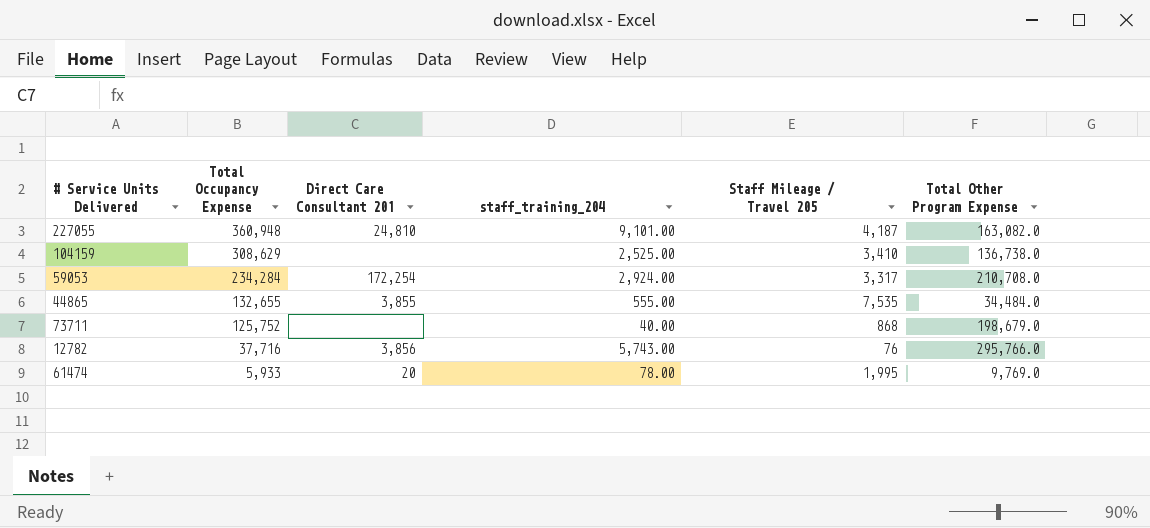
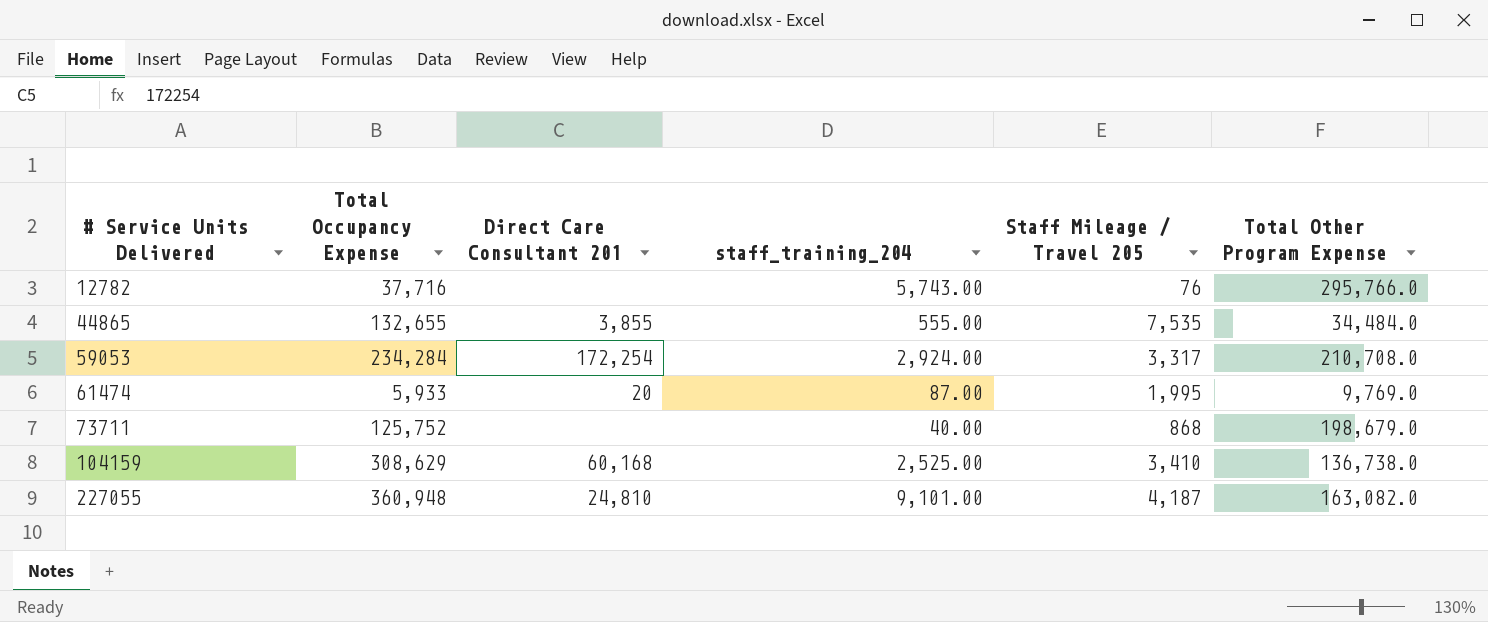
row order: Total Occupancy Expense descending -> # Service Units Delivered ascending
12782 | Direct Care Consultant 201: 3,856 -> none
61474 | staff_training_204: 78.00 -> 87.00
104159 | Direct Care Consultant 201: none -> 60,168

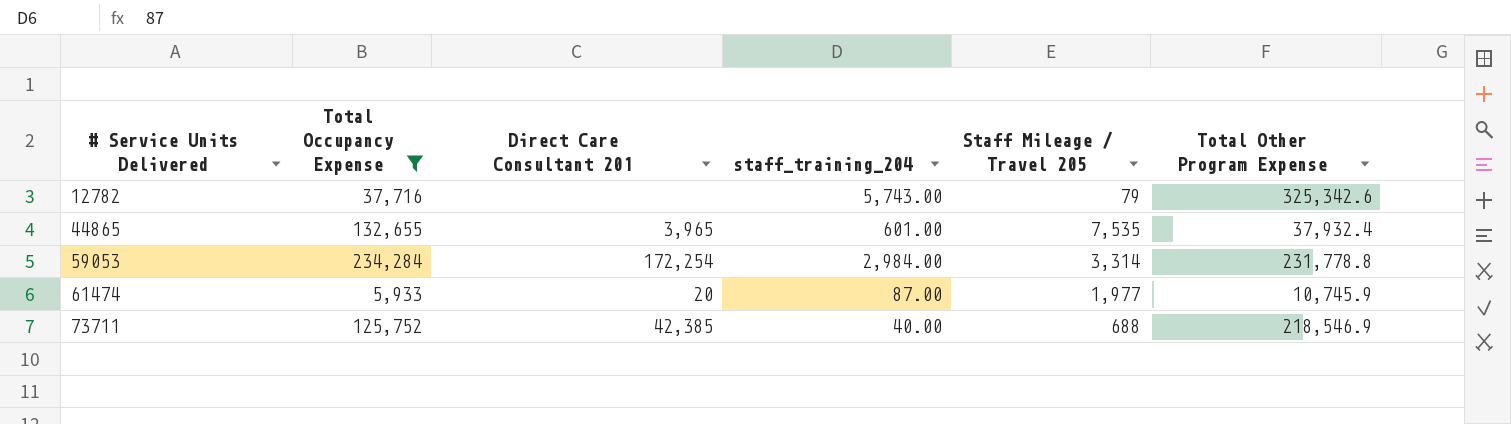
filter: none -> Total Occupancy Expense <= 234,284
12782 | Staff Mileage / Travel 205: 76 -> 79
12782 | Total Other Program Expense: 295,766.0 -> 325,342.6
44865 | Direct Care Consultant 201: 3,855 -> 3,965
44865 | staff_training_204: 555.00 -> 601.00
44865 | Total Other Program Expense: 34,484.0 -> 37,932.4
59053 | staff_training_204: 2,924.00 -> 2,984.00
59053 | Staff Mileage / Travel 205: 3,317 -> 3,314
59053 | Total Other Program Expense: 210,708.0 -> 231,778.8
61474 | Staff Mileage / Travel 205: 1,995 -> 1,977
61474 | Total Other Program Expense: 9,769.0 -> 10,745.9
73711 | Direct Care Consultant 201: none -> 42,385
73711 | Staff Mileage / Travel 205: 868 -> 688
73711 | Total Other Program Expense: 198,679.0 -> 218,546.9

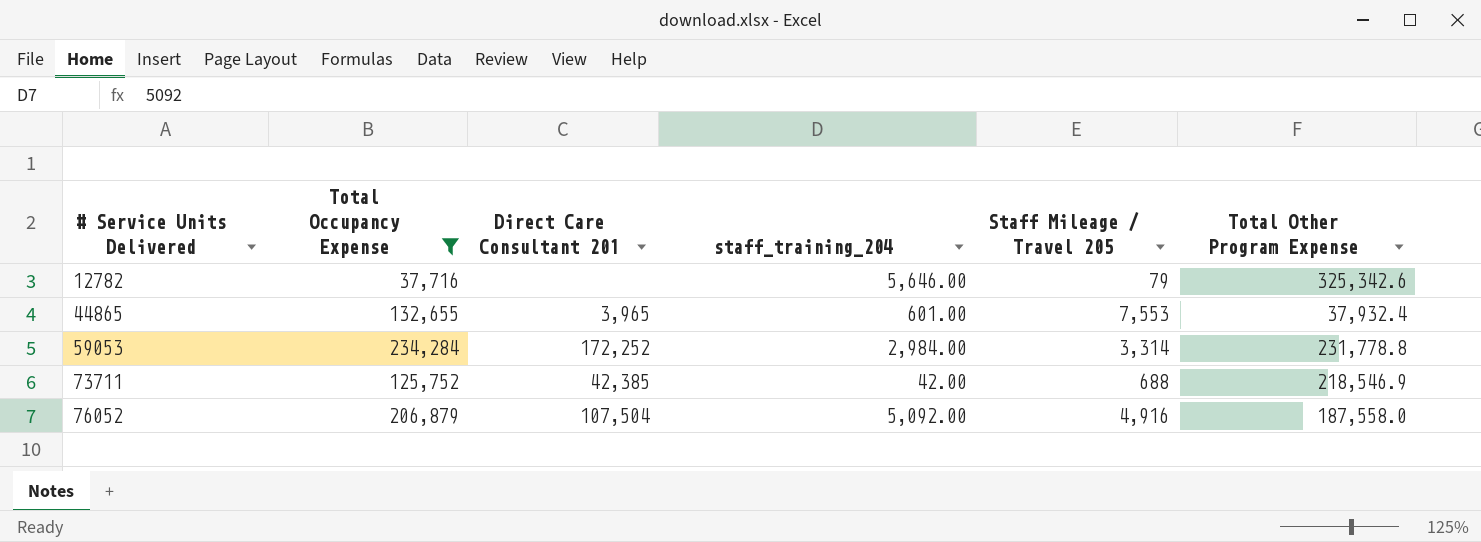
row 61474: 5,933 | 20 | 87.00 | 1,977 | 10,745.9 -> none
12782 | staff_training_204: 5,743.00 -> 5,646.00
44865 | Staff Mileage / Travel 205: 7,535 -> 7,553
59053 | Direct Care Consultant 201: 172,254 -> 172,252
73711 | staff_training_204: 40.00 -> 42.00
row 76052: none -> 206,879 | 107,504 | 5,092.00 | 4,916 | 187,558.0

